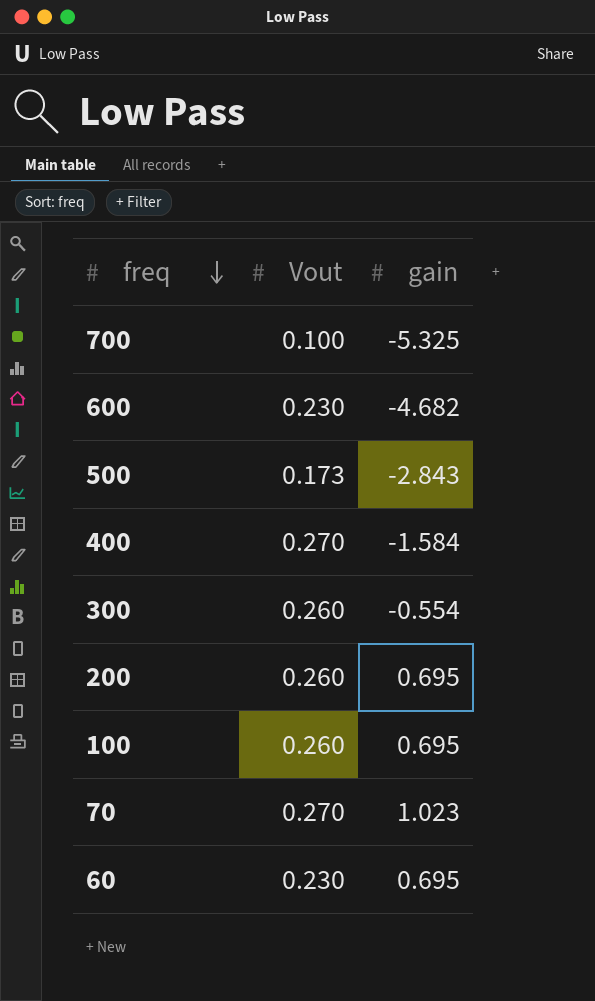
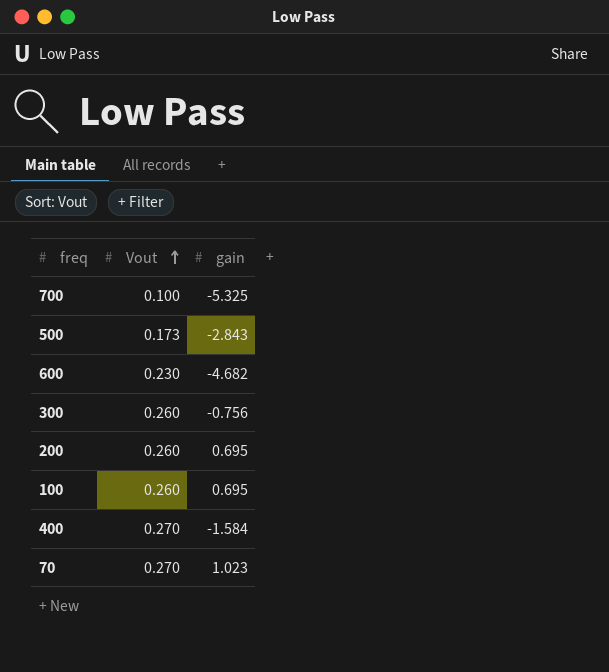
row order: freq descending -> Vout ascending
row 60: 0.230 | 0.695 -> none
300 | gain: -0.554 -> -0.756

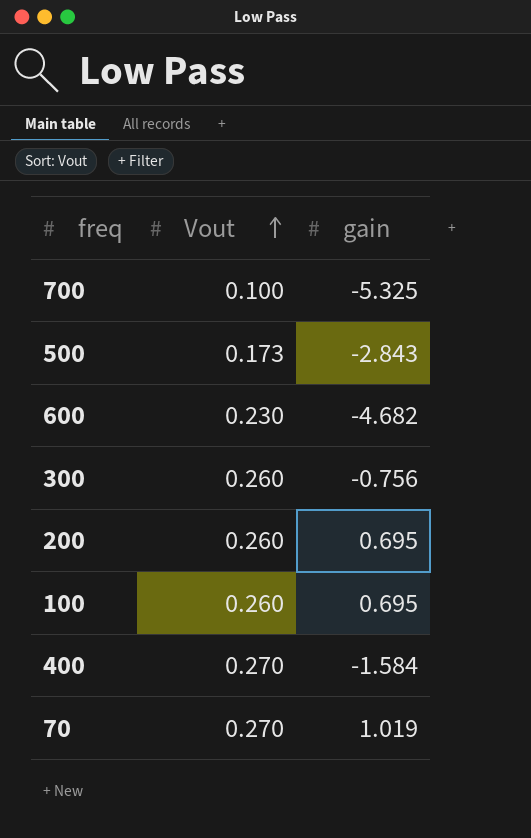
70 | gain: 1.023 -> 1.019

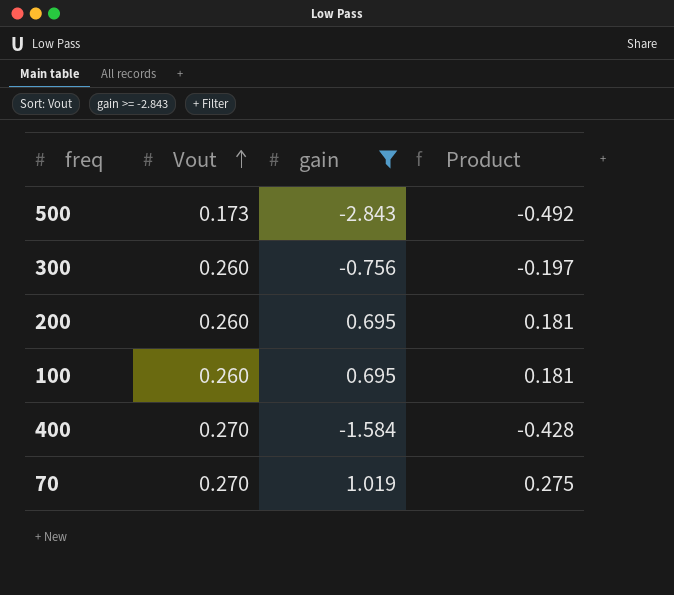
filter: none -> gain >= -2.843
column Product | formula: none -> [Vout] * [gain]

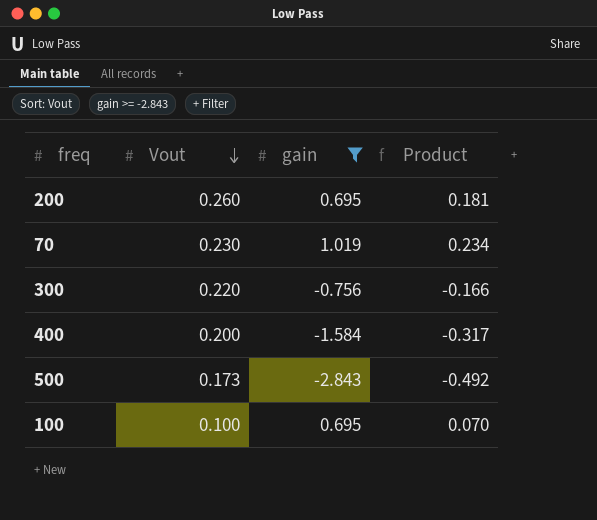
row order: Vout ascending -> Vout descending
70 | Vout: 0.270 -> 0.230
70 | Product: 0.275 -> 0.234
300 | Vout: 0.260 -> 0.220
300 | Product: -0.197 -> -0.166
400 | Vout: 0.270 -> 0.200
400 | Product: -0.428 -> -0.317
100 | Vout: 0.260 -> 0.100
100 | Product: 0.181 -> 0.070

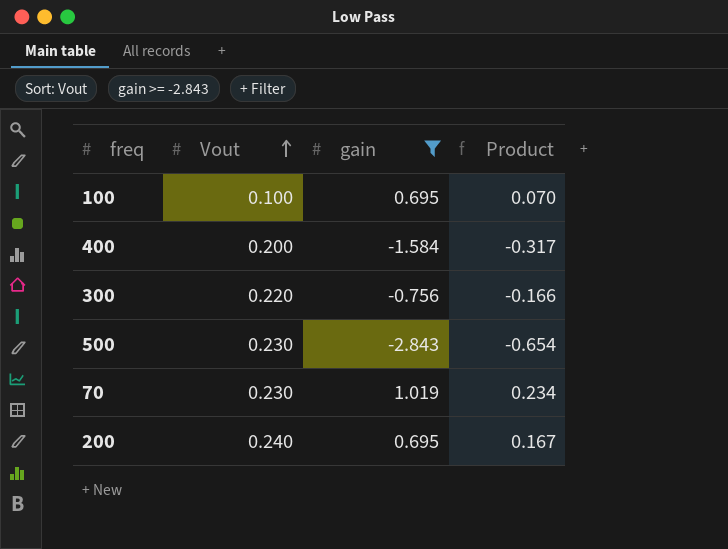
row order: Vout descending -> Vout ascending
500 | Vout: 0.173 -> 0.230
500 | Product: -0.492 -> -0.654
200 | Vout: 0.260 -> 0.240
200 | Product: 0.181 -> 0.167

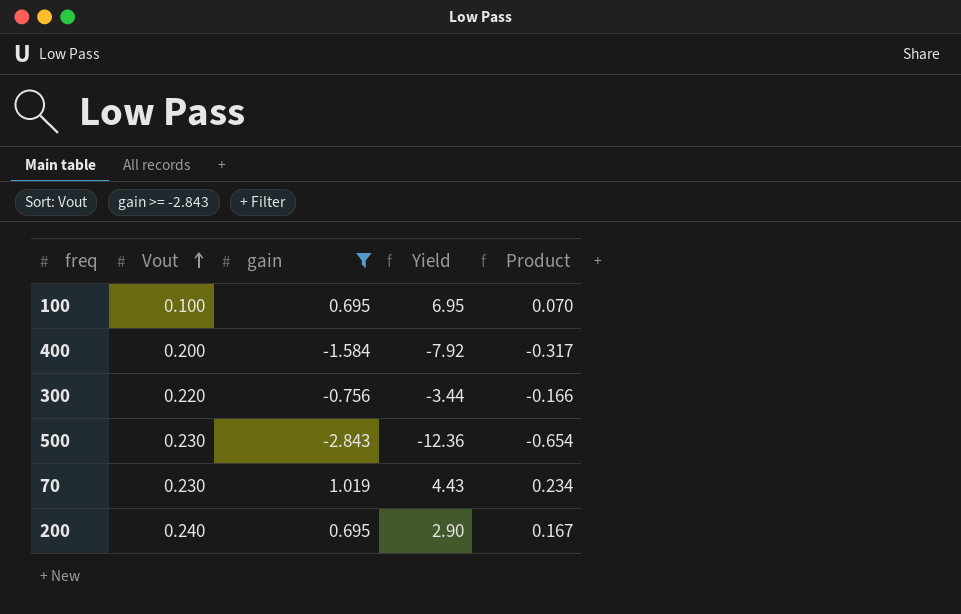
column Yield | formula: none -> [gain] / [Vout]

